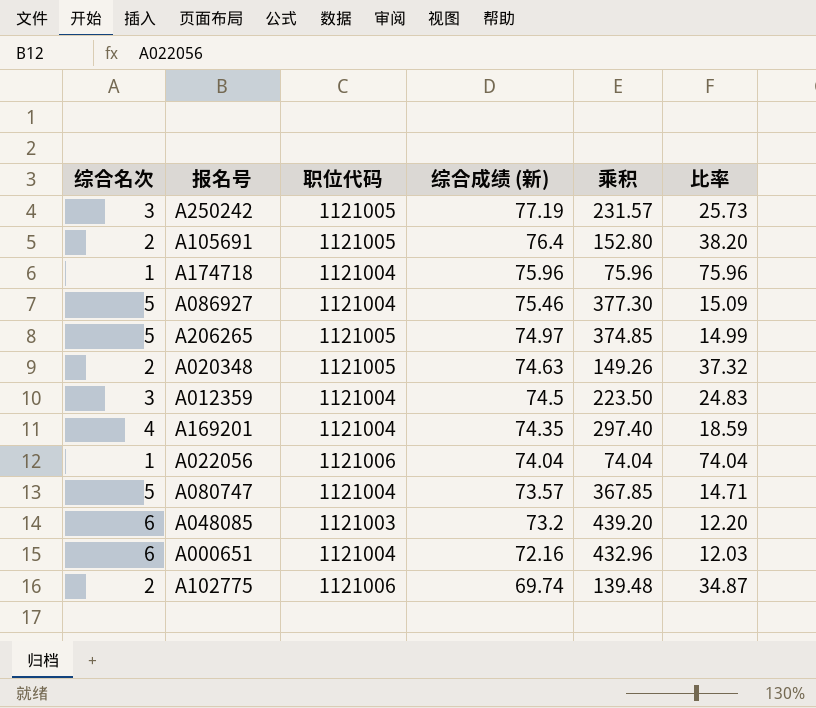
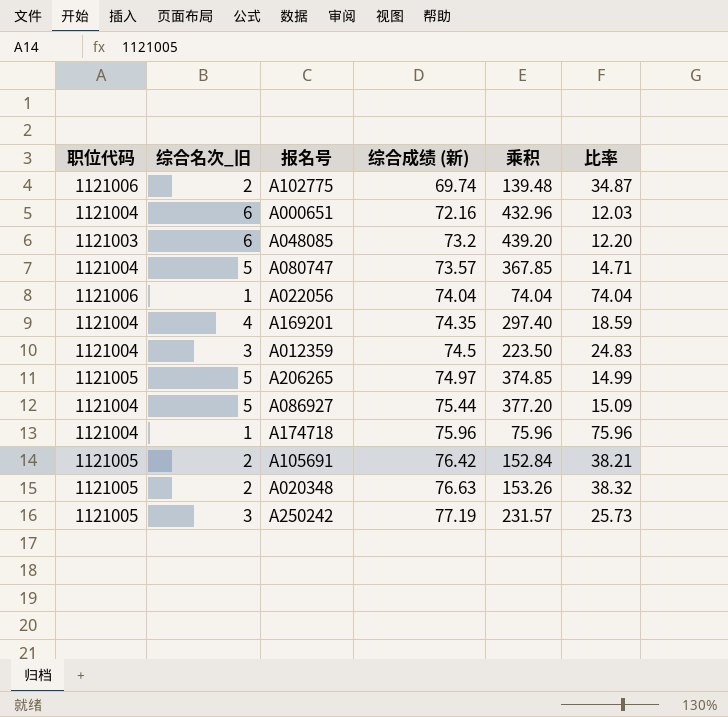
row order: 综合成绩 (新) descending -> 综合成绩 (新) ascending
column 职位代码 | position: 3 -> 1
column name: 综合名次 -> 综合名次_旧
A086927 | 综合成绩 (新): 75.46 -> 75.44
A086927 | 乘积: 377.30 -> 377.20
A105691 | 综合成绩 (新): 76.4 -> 76.42
A105691 | 乘积: 152.80 -> 152.84
A105691 | 比率: 38.20 -> 38.21
A020348 | 综合成绩 (新): 74.63 -> 76.63
A020348 | 乘积: 149.26 -> 153.26
A020348 | 比率: 37.32 -> 38.32

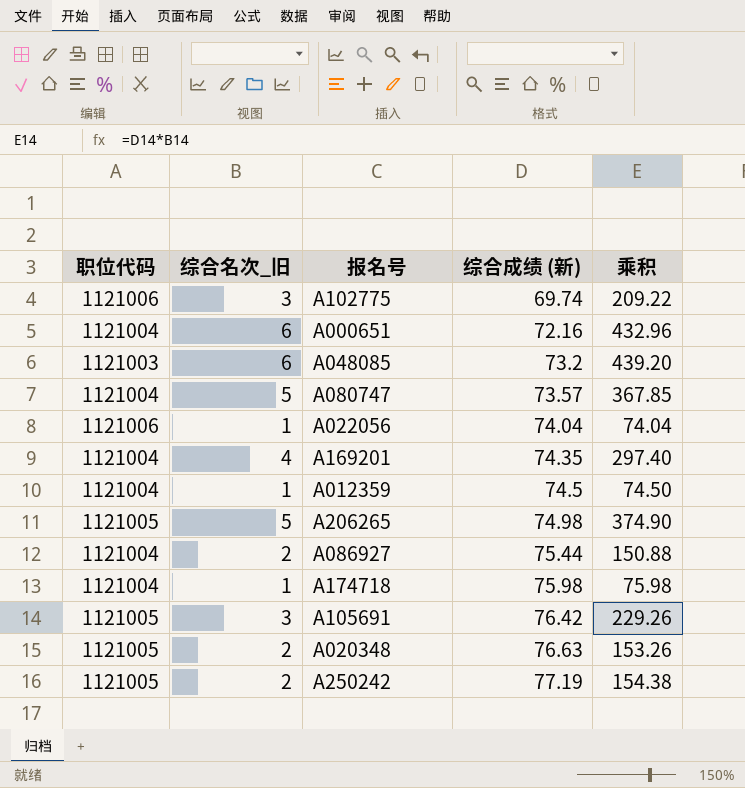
column 比率 | formula: [综合成绩 (新)] / [综合名次_旧] -> none
A102775 | 综合名次_旧: 2 -> 3
A102775 | 乘积: 139.48 -> 209.22
A012359 | 综合名次_旧: 3 -> 1
A012359 | 乘积: 223.50 -> 74.50
A206265 | 综合成绩 (新): 74.97 -> 74.98
A206265 | 乘积: 374.85 -> 374.90
A086927 | 综合名次_旧: 5 -> 2
A086927 | 乘积: 377.20 -> 150.88
A174718 | 综合成绩 (新): 75.96 -> 75.98
A174718 | 乘积: 75.96 -> 75.98
A105691 | 综合名次_旧: 2 -> 3
A105691 | 乘积: 152.84 -> 229.26
A250242 | 综合名次_旧: 3 -> 2
A250242 | 乘积: 231.57 -> 154.38

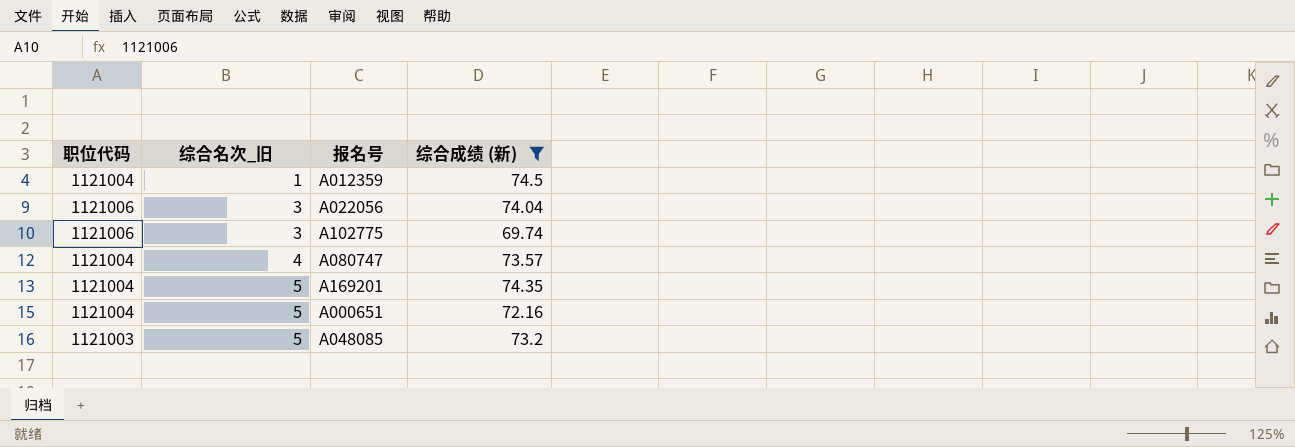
filter: none -> 综合成绩 (新) <= 74.5
row order: 综合成绩 (新) ascending -> 综合名次_旧 ascending
column 乘积 | formula: [综合名次_旧] * [综合成绩 (新)] -> none
A022056 | 综合名次_旧: 1 -> 3
A080747 | 综合名次_旧: 5 -> 4
A169201 | 综合名次_旧: 4 -> 5
A000651 | 综合名次_旧: 6 -> 5
A048085 | 综合名次_旧: 6 -> 5

